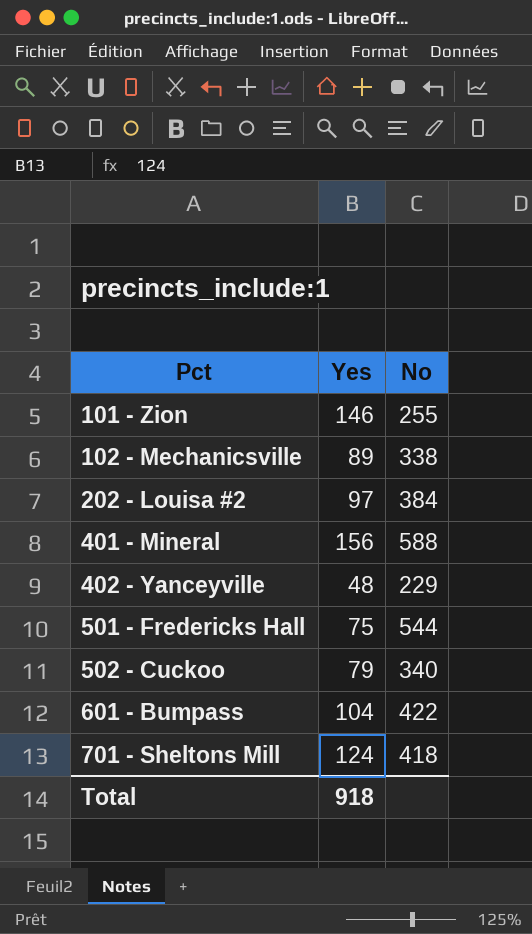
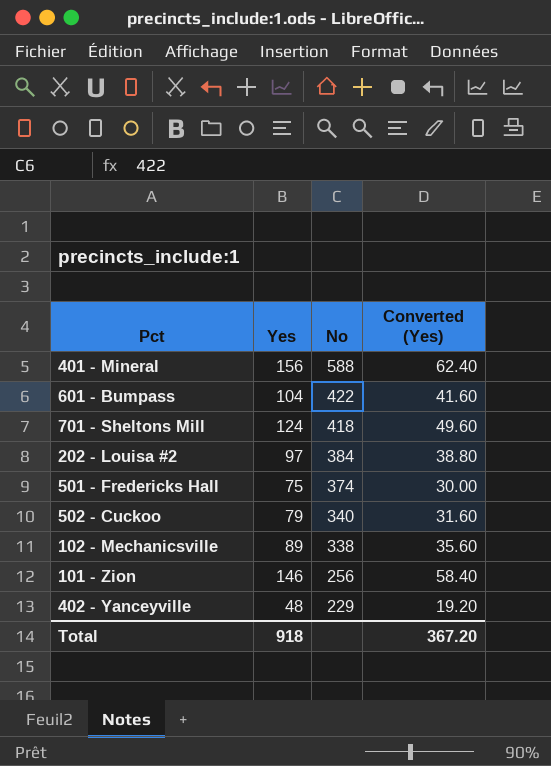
row order: Pct ascending -> No descending
column Converted (Yes) | formula: none -> [Yes] * 0.4
501 - Fredericks Hall | No: 544 -> 374
101 - Zion | No: 255 -> 256

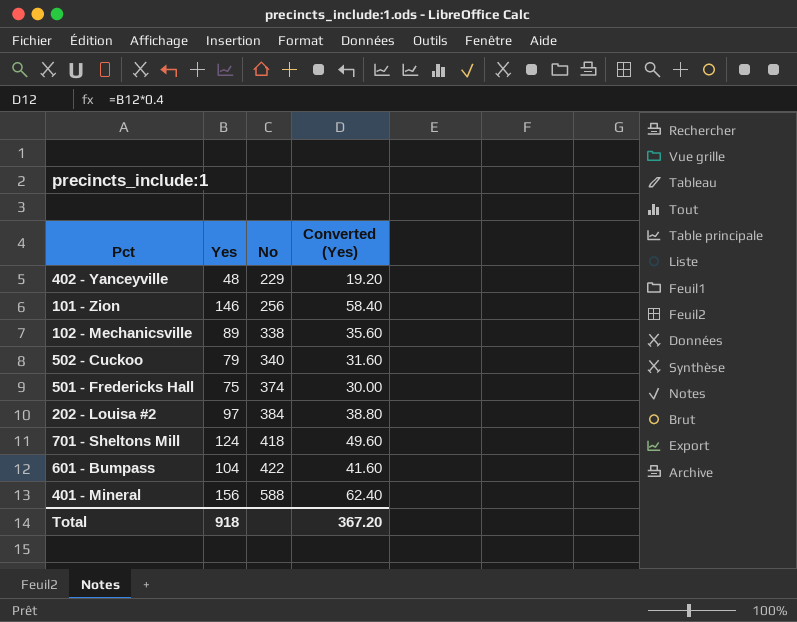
row order: No descending -> No ascending

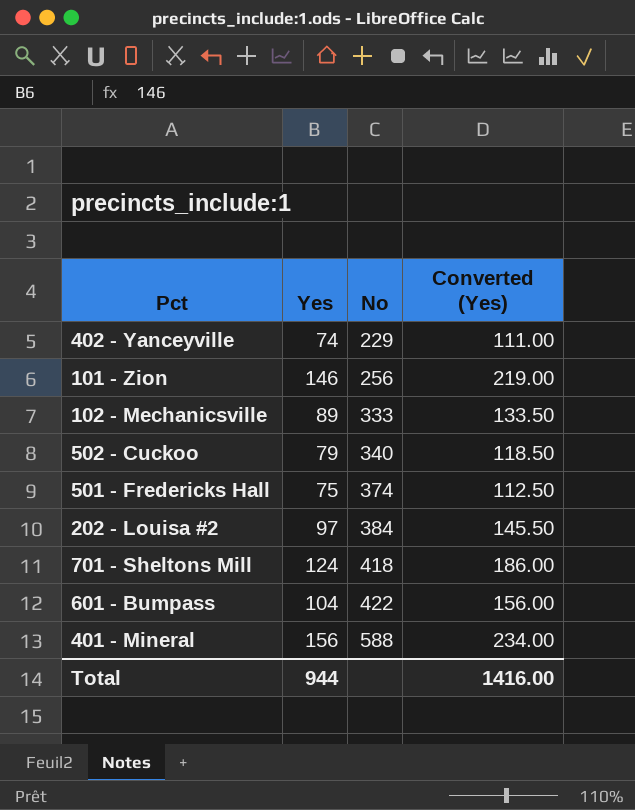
column Converted (Yes) | formula: [Yes] * 0.4 -> [Yes] * 1.5
402 - Yanceyville | Yes: 48 -> 74
102 - Mechanicsville | No: 338 -> 333
Total | Yes: 918 -> 944
Total | Converted (Yes): 367.20 -> 1416.00

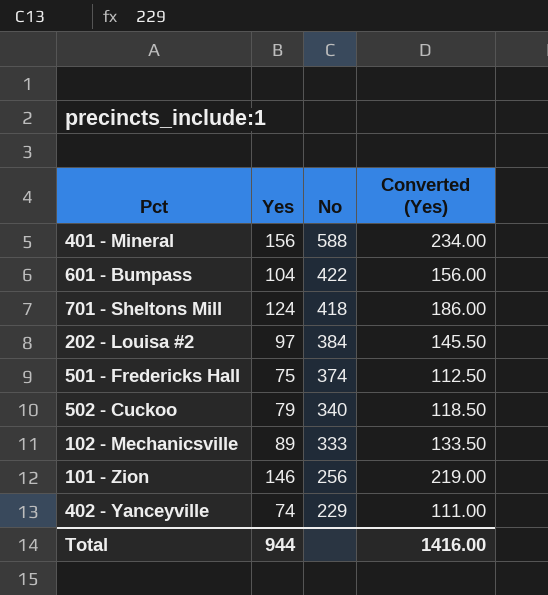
row order: No ascending -> No descending

